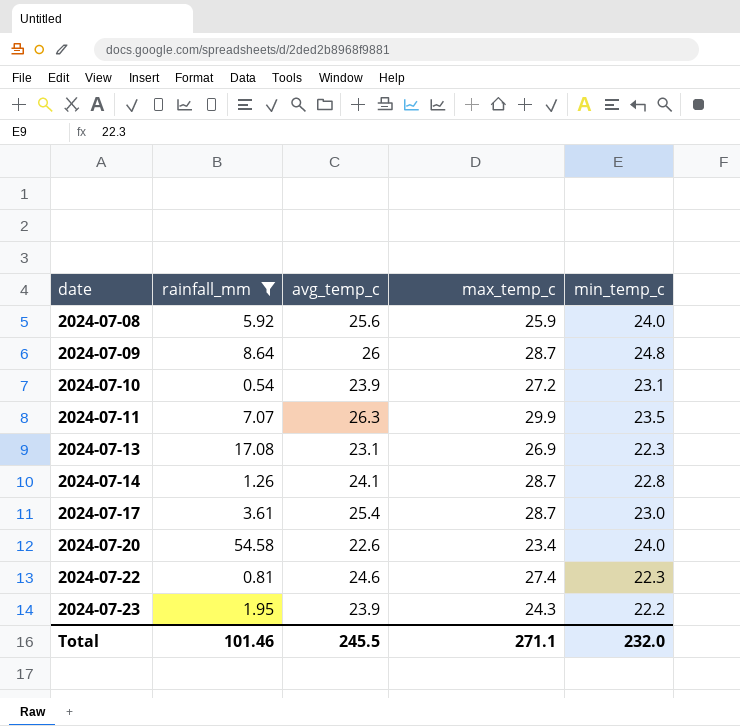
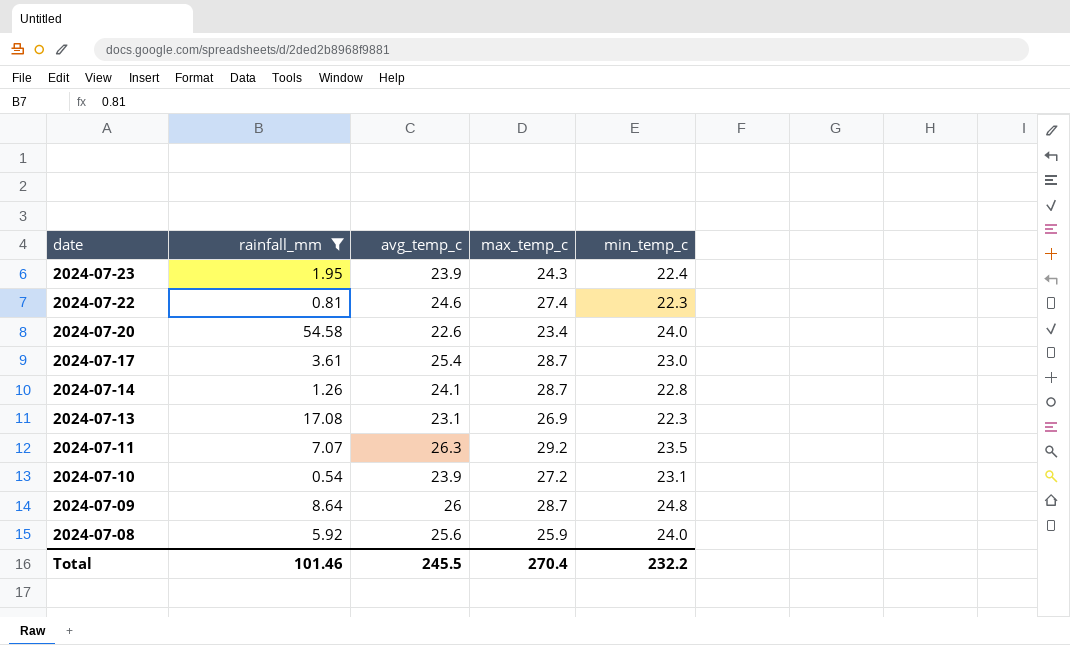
row order: date ascending -> date descending
2024-07-23 | min_temp_c: 22.2 -> 22.4
2024-07-11 | max_temp_c: 29.9 -> 29.2
Total | max_temp_c: 271.1 -> 270.4
Total | min_temp_c: 232.0 -> 232.2

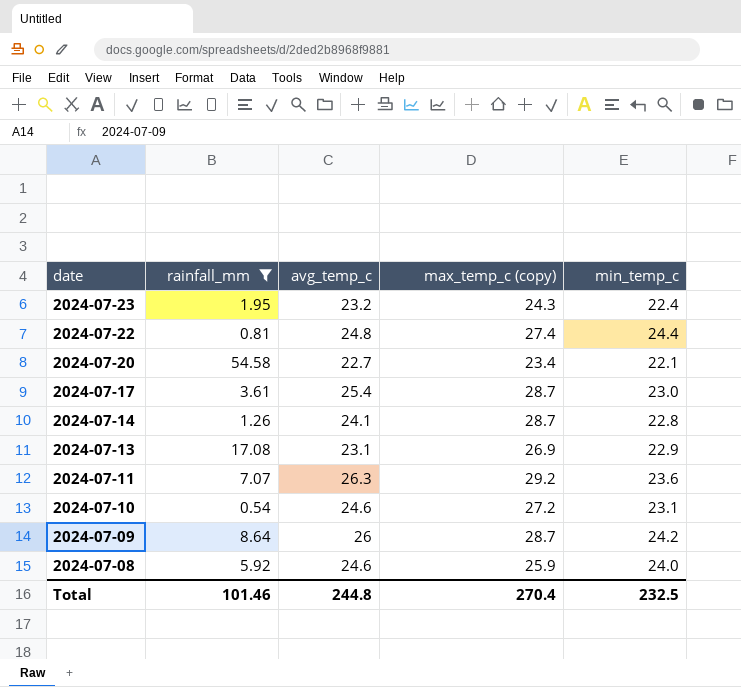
column name: max_temp_c -> max_temp_c (copy)
2024-07-23 | avg_temp_c: 23.9 -> 23.2
2024-07-22 | avg_temp_c: 24.6 -> 24.8
2024-07-22 | min_temp_c: 22.3 -> 24.4
2024-07-20 | avg_temp_c: 22.6 -> 22.7
2024-07-20 | min_temp_c: 24.0 -> 22.1
2024-07-13 | min_temp_c: 22.3 -> 22.9
2024-07-11 | min_temp_c: 23.5 -> 23.6
2024-07-10 | avg_temp_c: 23.9 -> 24.6
2024-07-09 | min_temp_c: 24.8 -> 24.2
2024-07-08 | avg_temp_c: 25.6 -> 24.6
Total | avg_temp_c: 245.5 -> 244.8
Total | min_temp_c: 232.2 -> 232.5

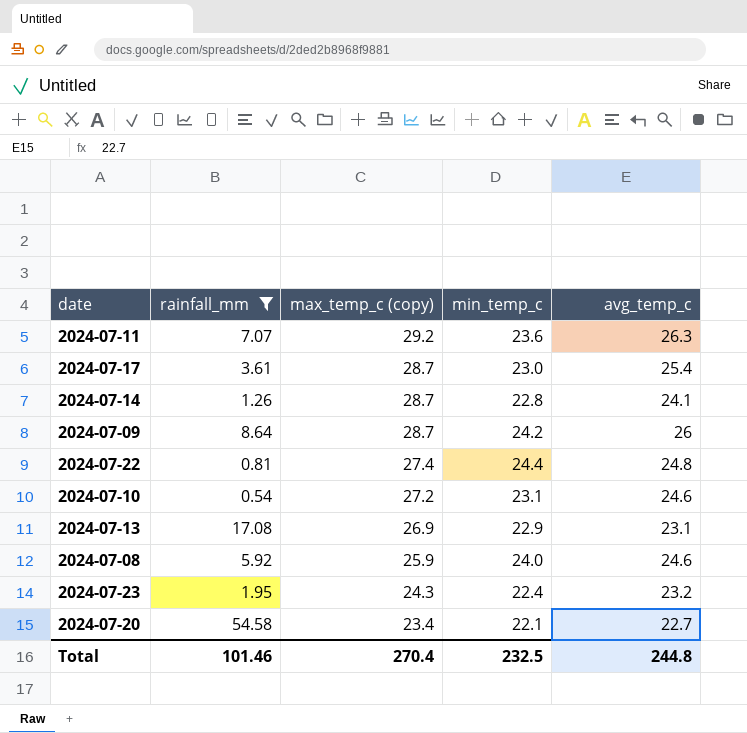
row order: date descending -> max_temp_c (copy) descending
column avg_temp_c | position: 3 -> 5

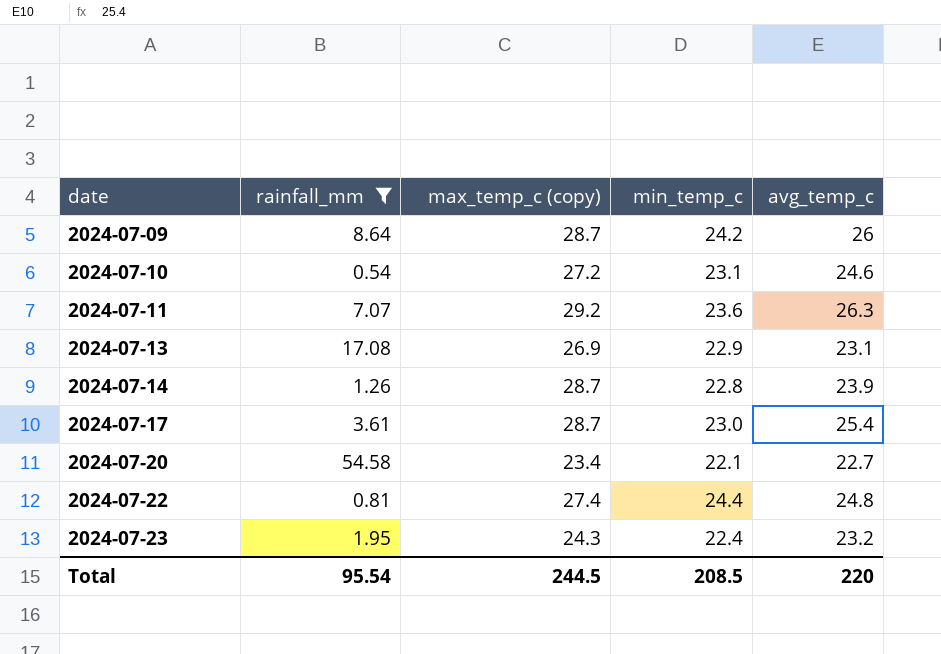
row order: max_temp_c (copy) descending -> date ascending
row 2024-07-08: 5.92 | 25.9 | 24.0 | 24.6 -> none
2024-07-14 | avg_temp_c: 24.1 -> 23.9
Total | rainfall_mm: 101.46 -> 95.54
Total | max_temp_c (copy): 270.4 -> 244.5
Total | min_temp_c: 232.5 -> 208.5
Total | avg_temp_c: 244.8 -> 220

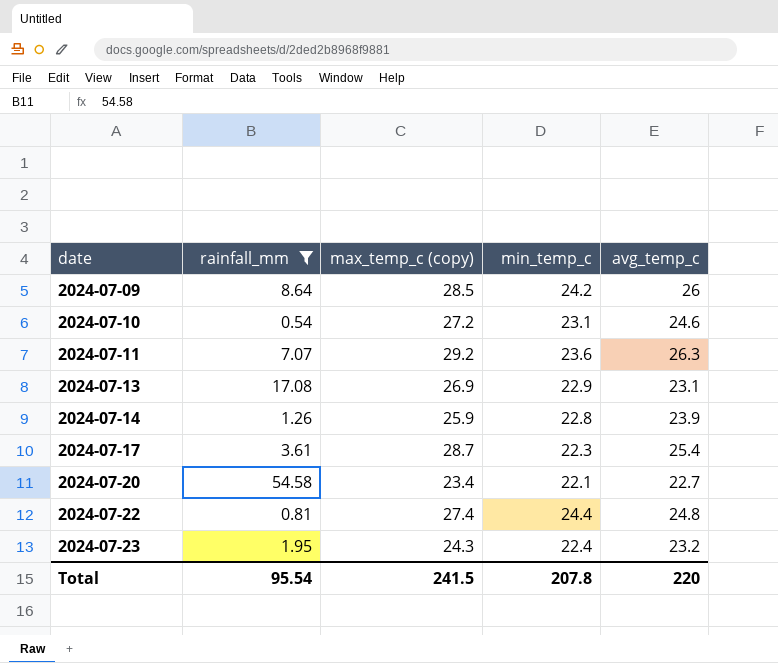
2024-07-09 | max_temp_c (copy): 28.7 -> 28.5
2024-07-14 | max_temp_c (copy): 28.7 -> 25.9
2024-07-17 | min_temp_c: 23.0 -> 22.3
Total | max_temp_c (copy): 244.5 -> 241.5
Total | min_temp_c: 208.5 -> 207.8

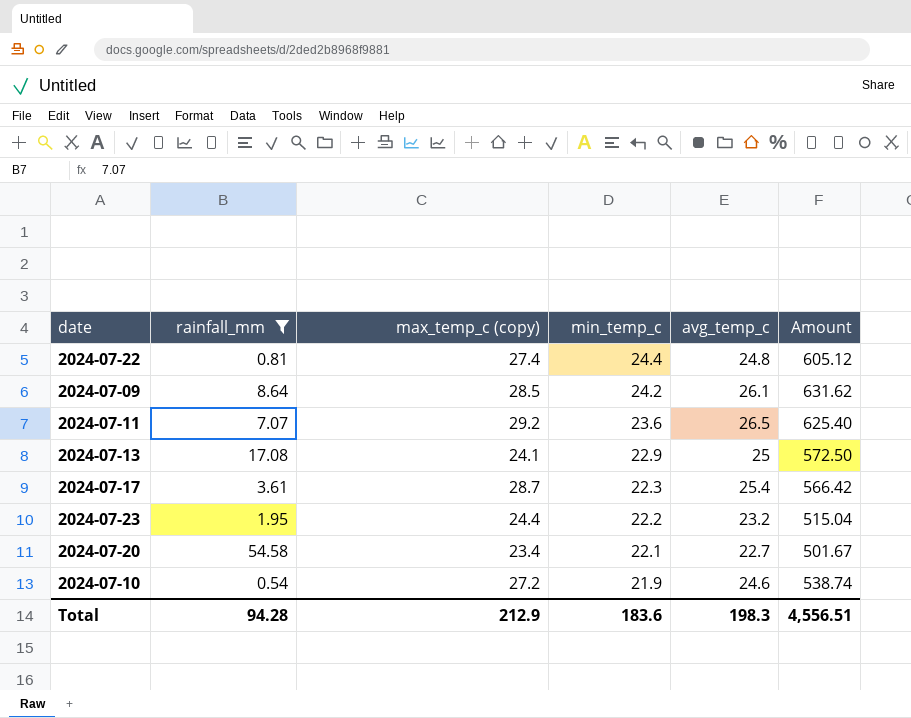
row order: date ascending -> min_temp_c descending
column Amount | formula: none -> [min_temp_c] * [avg_temp_c]
row 2024-07-14: 1.26 | 25.9 | 22.8 | 23.9 -> none
2024-07-09 | avg_temp_c: 26 -> 26.1
2024-07-11 | avg_temp_c: 26.3 -> 26.5
2024-07-13 | max_temp_c (copy): 26.9 -> 24.1
2024-07-13 | avg_temp_c: 23.1 -> 25
2024-07-23 | max_temp_c (copy): 24.3 -> 24.4
2024-07-23 | min_temp_c: 22.4 -> 22.2
2024-07-10 | min_temp_c: 23.1 -> 21.9
Total | rainfall_mm: 95.54 -> 94.28
Total | max_temp_c (copy): 241.5 -> 212.9
Total | min_temp_c: 207.8 -> 183.6
Total | avg_temp_c: 220 -> 198.3

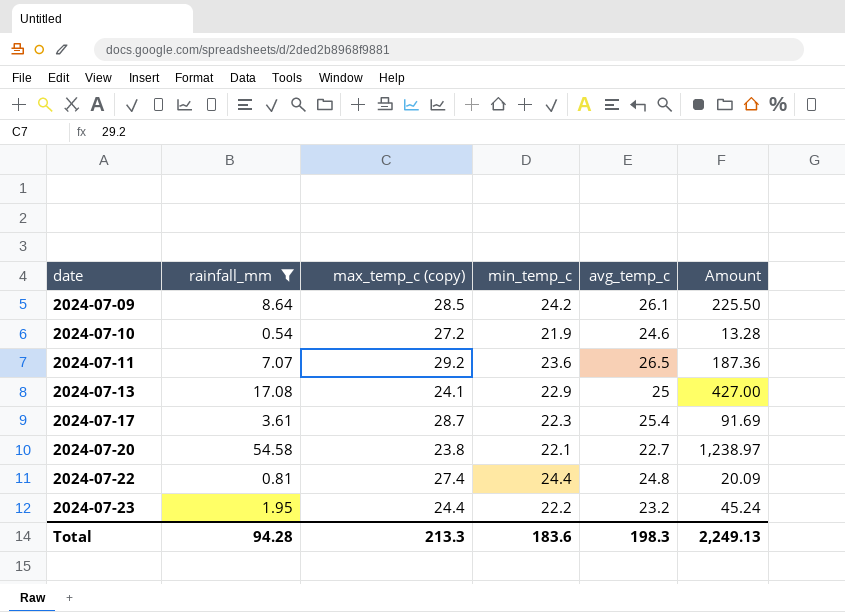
row order: min_temp_c descending -> date ascending
column Amount | formula: [min_temp_c] * [avg_temp_c] -> [rainfall_mm] * [avg_temp_c]
2024-07-20 | max_temp_c (copy): 23.4 -> 23.8
Total | max_temp_c (copy): 212.9 -> 213.3
Total | Amount: 4,556.51 -> 2,249.13

